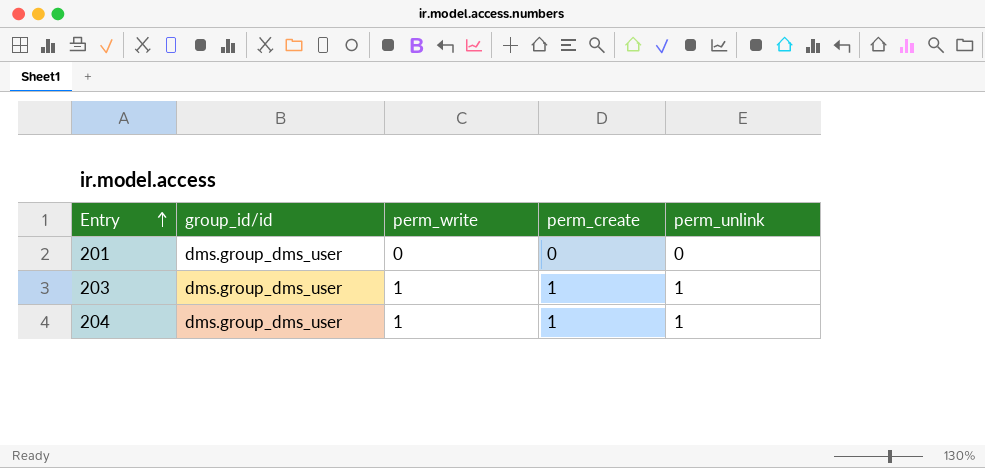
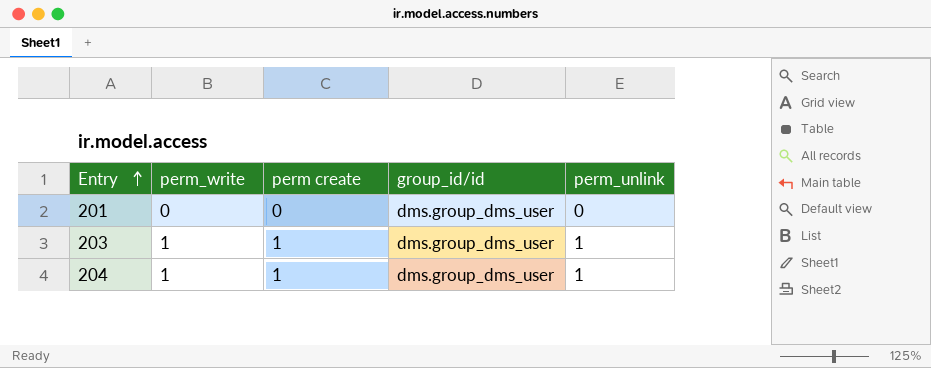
column name: perm_create -> perm create
column group_id/id | position: 2 -> 4

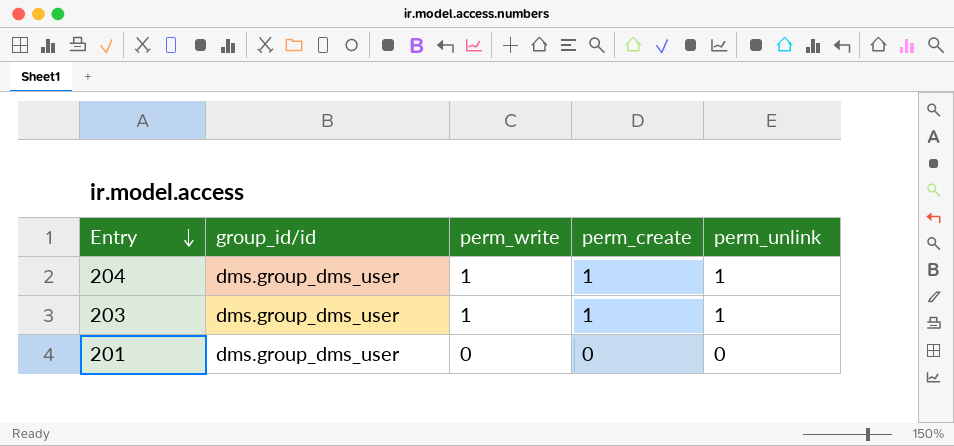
row order: Entry ascending -> Entry descending
column group_id/id | position: 4 -> 2
column name: perm create -> perm_create

